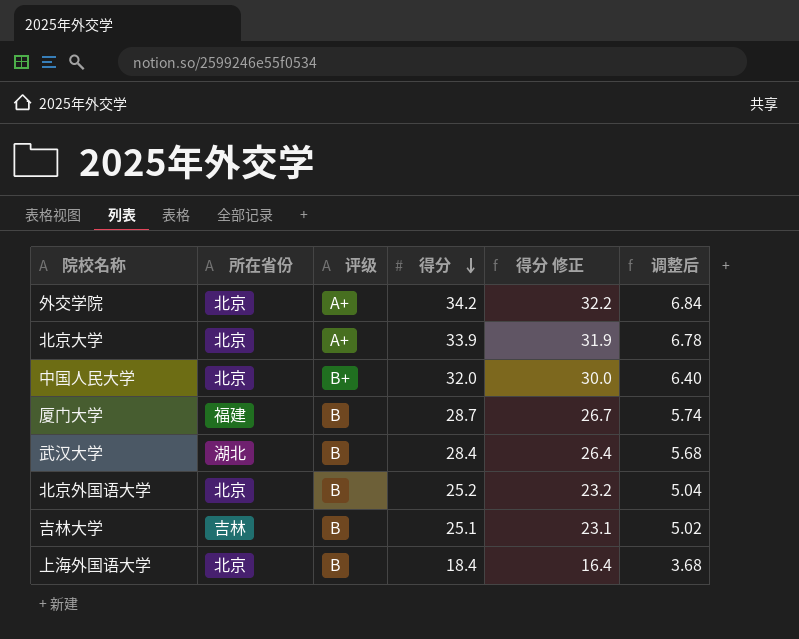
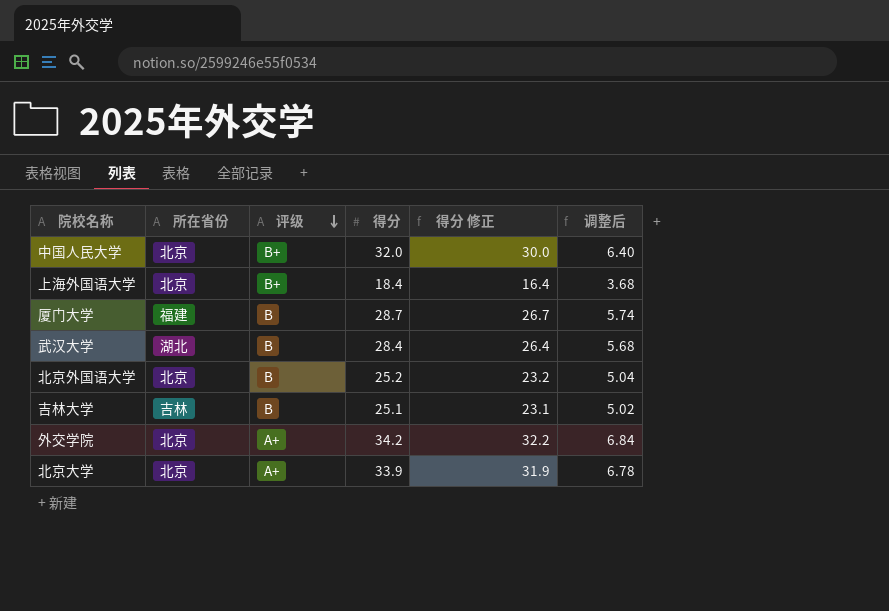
row order: 得分 descending -> 评级 descending
上海外国语大学 | 评级: B -> B+

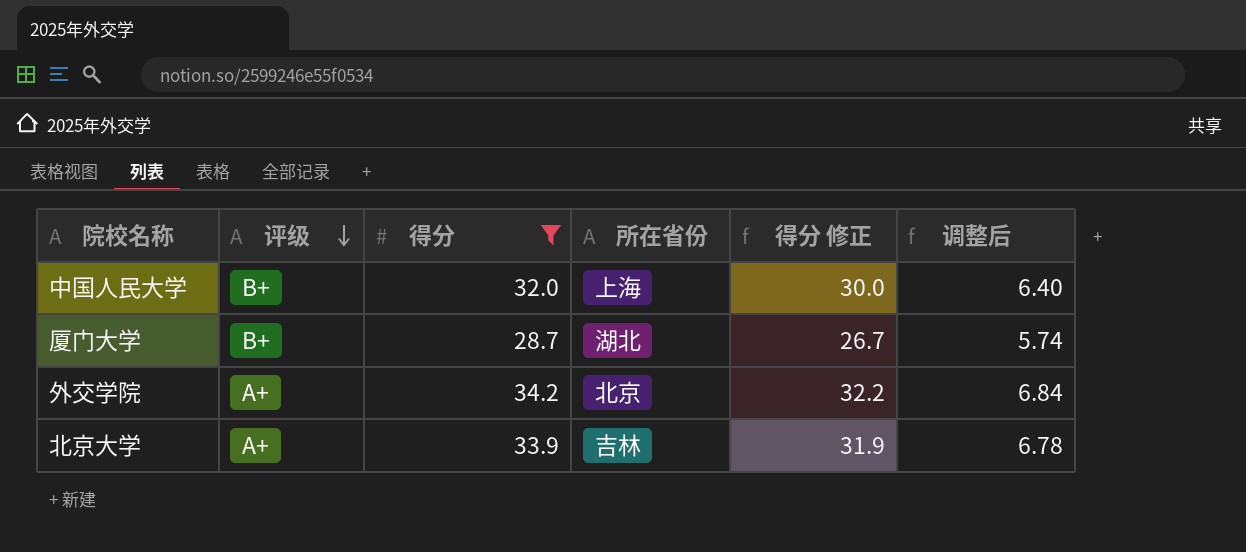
filter: none -> 得分 >= 28.7
column 所在省份 | position: 2 -> 4
中国人民大学 | 所在省份: 北京 -> 上海
厦门大学 | 评级: B -> B+
厦门大学 | 所在省份: 福建 -> 湖北
北京大学 | 所在省份: 北京 -> 吉林

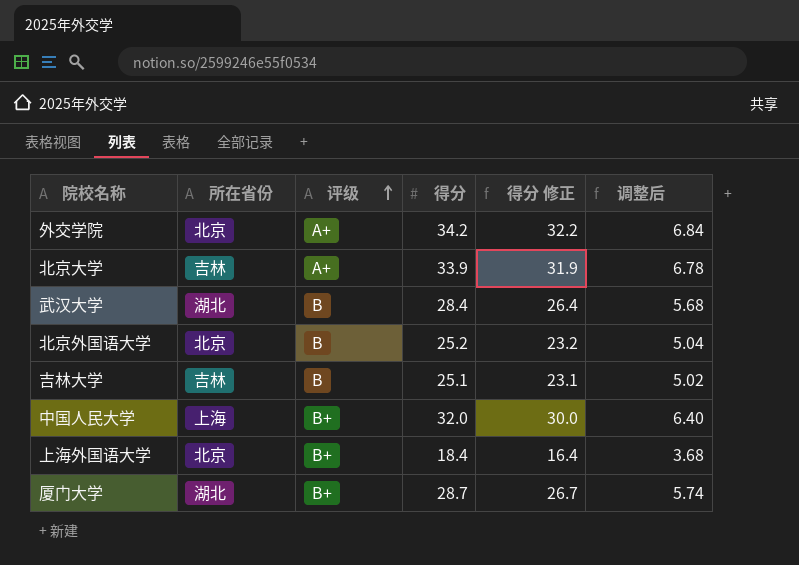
filter: 得分 >= 28.7 -> none
row order: 评级 descending -> 评级 ascending
column 所在省份 | position: 4 -> 2

